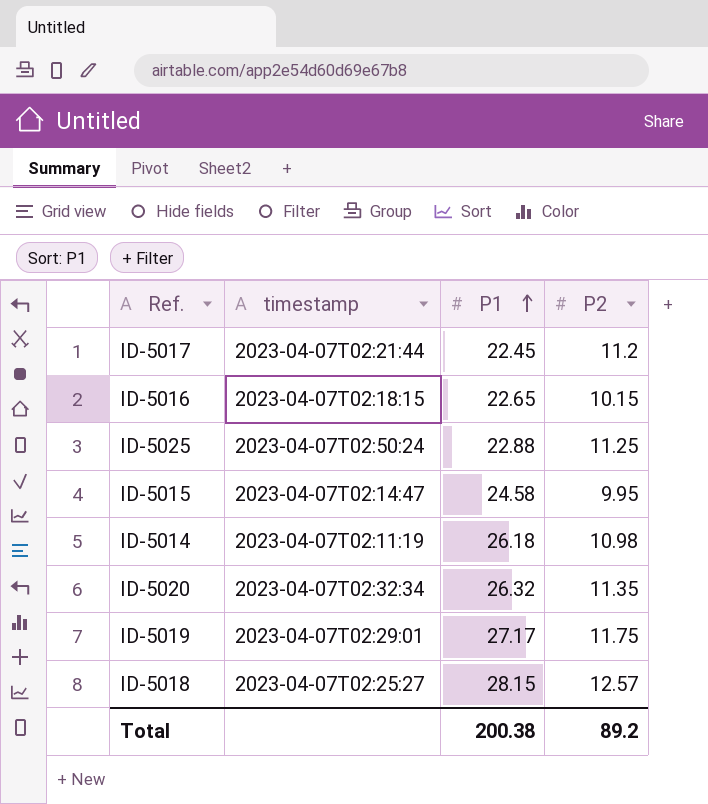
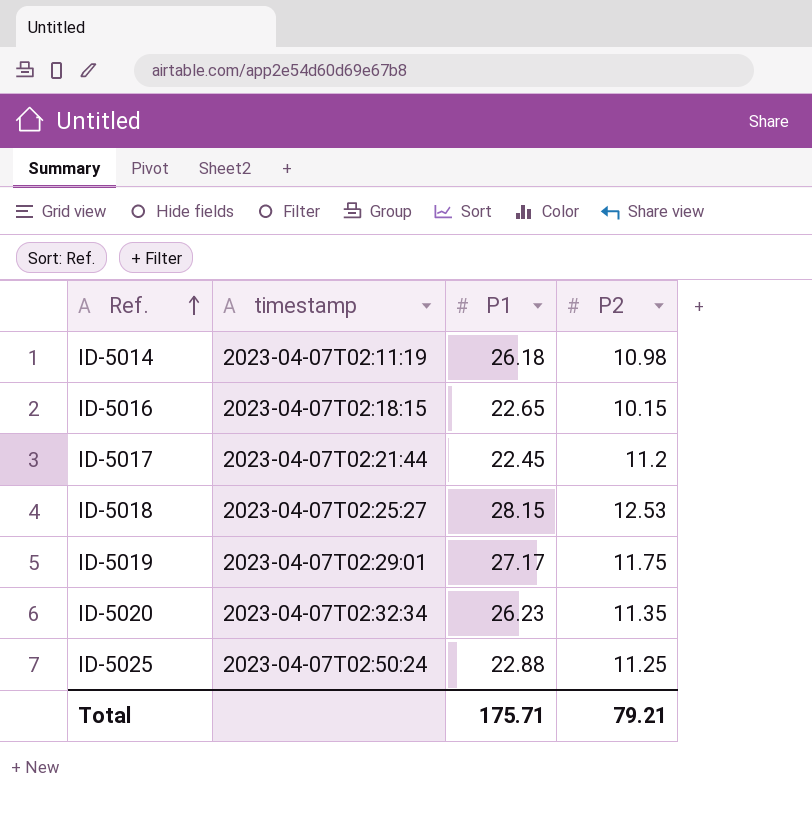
row order: P1 ascending -> Ref. ascending
row ID-5015: 2023-04-07T02:14:47 | 24.58 | 9.95 -> none
ID-5018 | P2: 12.57 -> 12.53
ID-5020 | P1: 26.32 -> 26.23
Total | P1: 200.38 -> 175.71
Total | P2: 89.2 -> 79.21

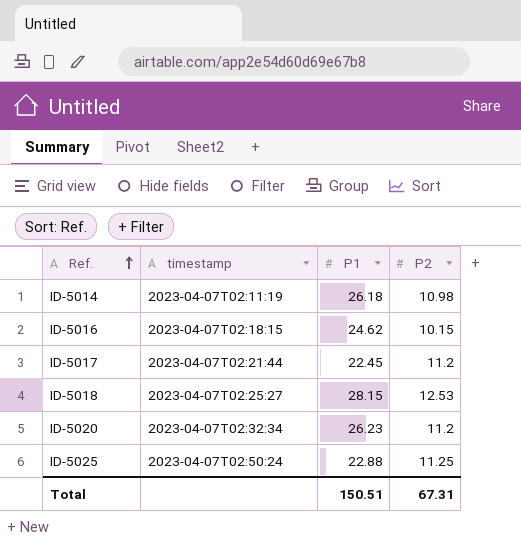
row ID-5019: 2023-04-07T02:29:01 | 27.17 | 11.75 -> none
ID-5016 | P1: 22.65 -> 24.62
ID-5020 | P2: 11.35 -> 11.2
Total | P1: 175.71 -> 150.51
Total | P2: 79.21 -> 67.31

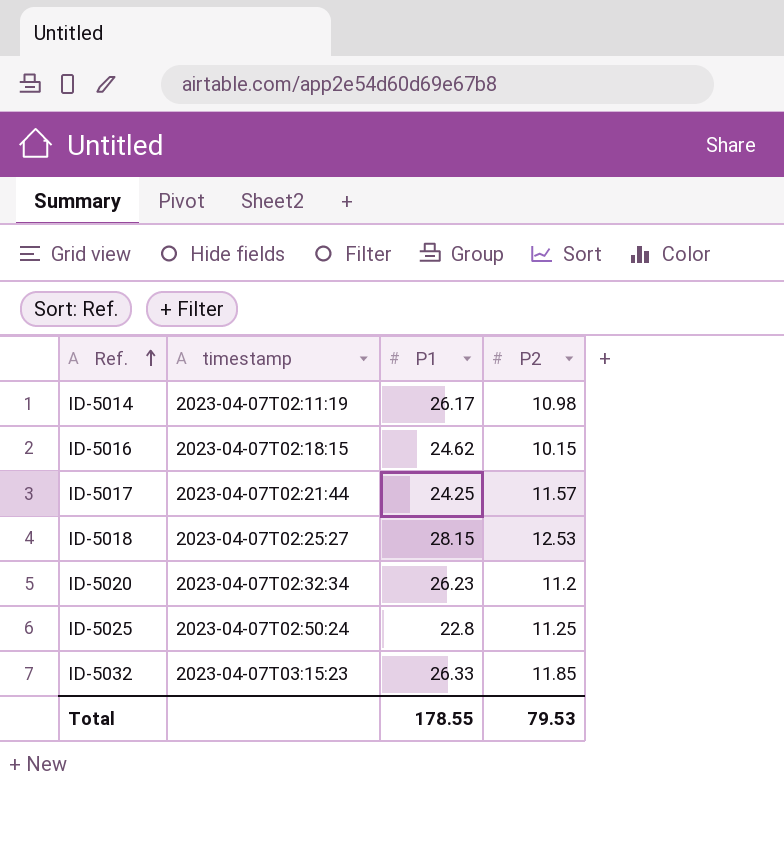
ID-5014 | P1: 26.18 -> 26.17
ID-5017 | P1: 22.45 -> 24.25
ID-5017 | P2: 11.2 -> 11.57
ID-5025 | P1: 22.88 -> 22.8
row ID-5032: none -> 2023-04-07T03:15:23 | 26.33 | 11.85
Total | P1: 150.51 -> 178.55
Total | P2: 67.31 -> 79.53

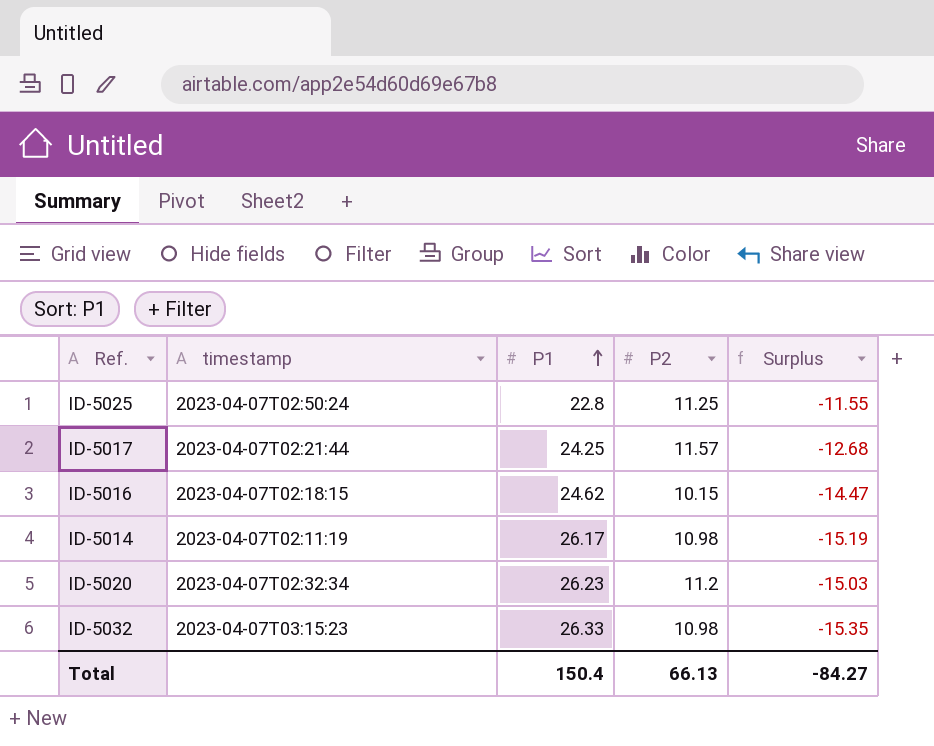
row order: Ref. ascending -> P1 ascending
column Surplus | formula: none -> [P2] - [P1]
row ID-5018: 2023-04-07T02:25:27 | 28.15 | 12.53 -> none
ID-5032 | P2: 11.85 -> 10.98
Total | P1: 178.55 -> 150.4
Total | P2: 79.53 -> 66.13

